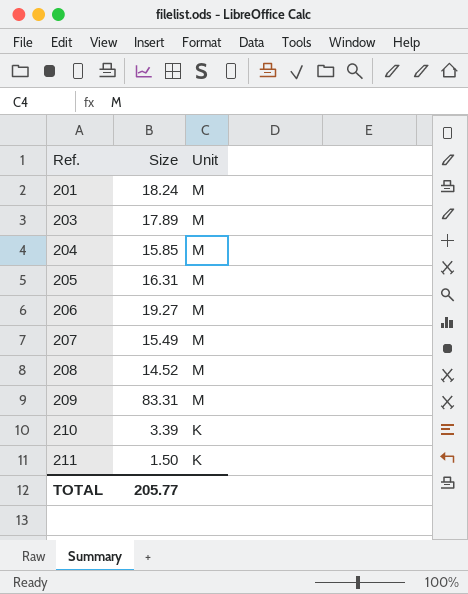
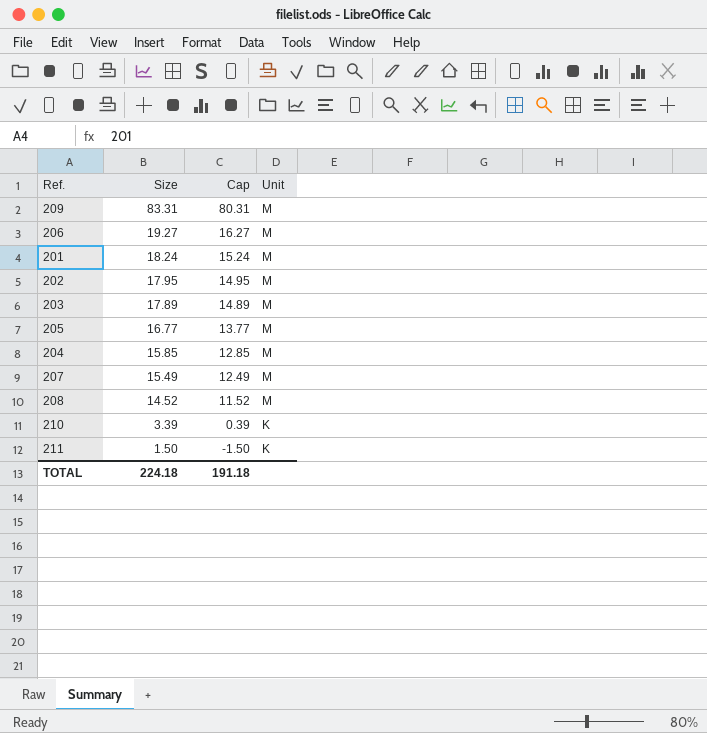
row order: Ref. ascending -> Size descending
column Cap | formula: none -> [Size] - 3
row 202: none -> 17.95 | 14.95 | M
205 | Size: 16.31 -> 16.77
TOTAL | Size: 205.77 -> 224.18

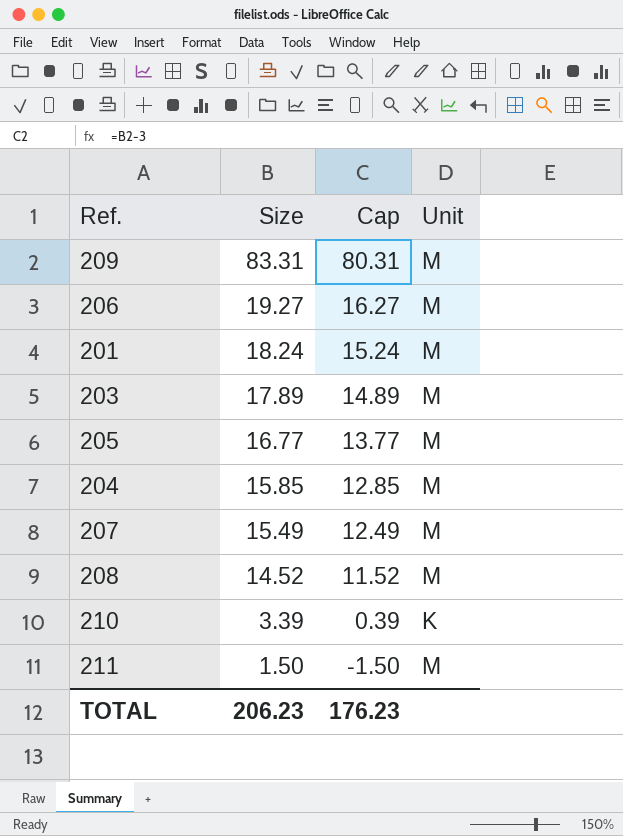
row 202: 17.95 | 14.95 | M -> none
211 | Unit: K -> M
TOTAL | Size: 224.18 -> 206.23
TOTAL | Cap: 191.18 -> 176.23

